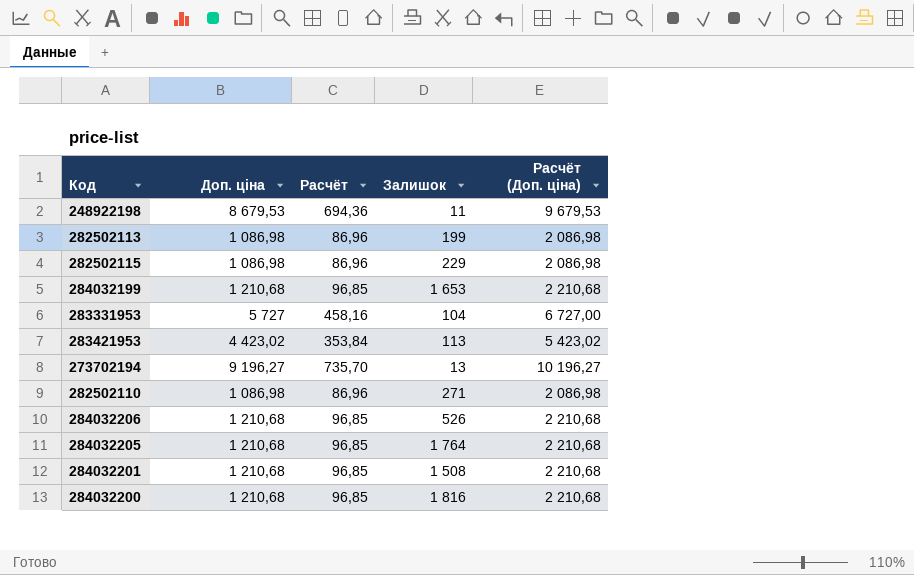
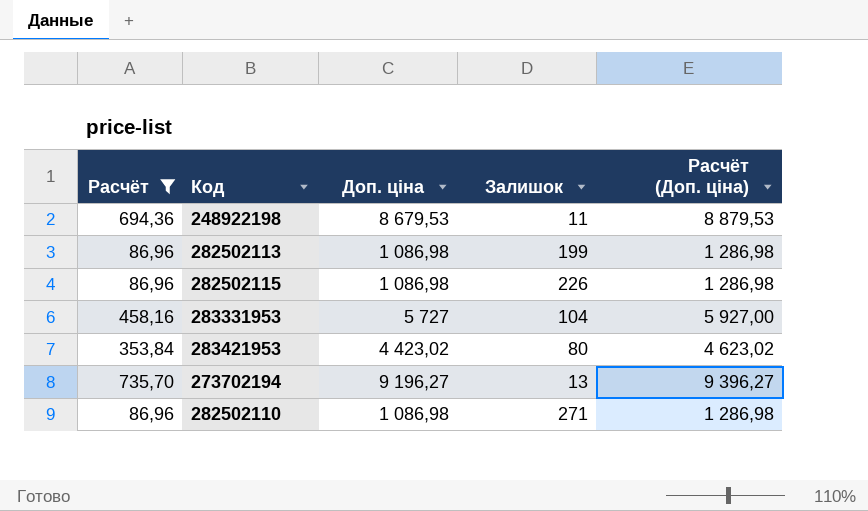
filter: none -> Расчёт != 96,85
column Расчёт | position: 3 -> 1
column Расчёт (Доп. ціна) | formula: [Доп. ціна] + 1000 -> [Доп. ціна] + 200
282502115 | Залишок: 229 -> 226
283421953 | Залишок: 113 -> 80

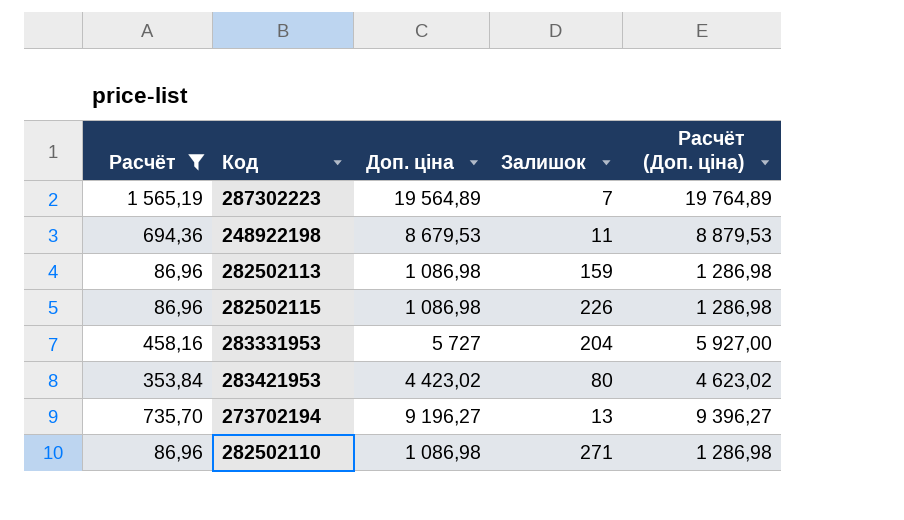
row 287302223: none -> 1 565,19 | 19 564,89 | 7 | 19 764,89
282502113 | Залишок: 199 -> 159
283331953 | Залишок: 104 -> 204

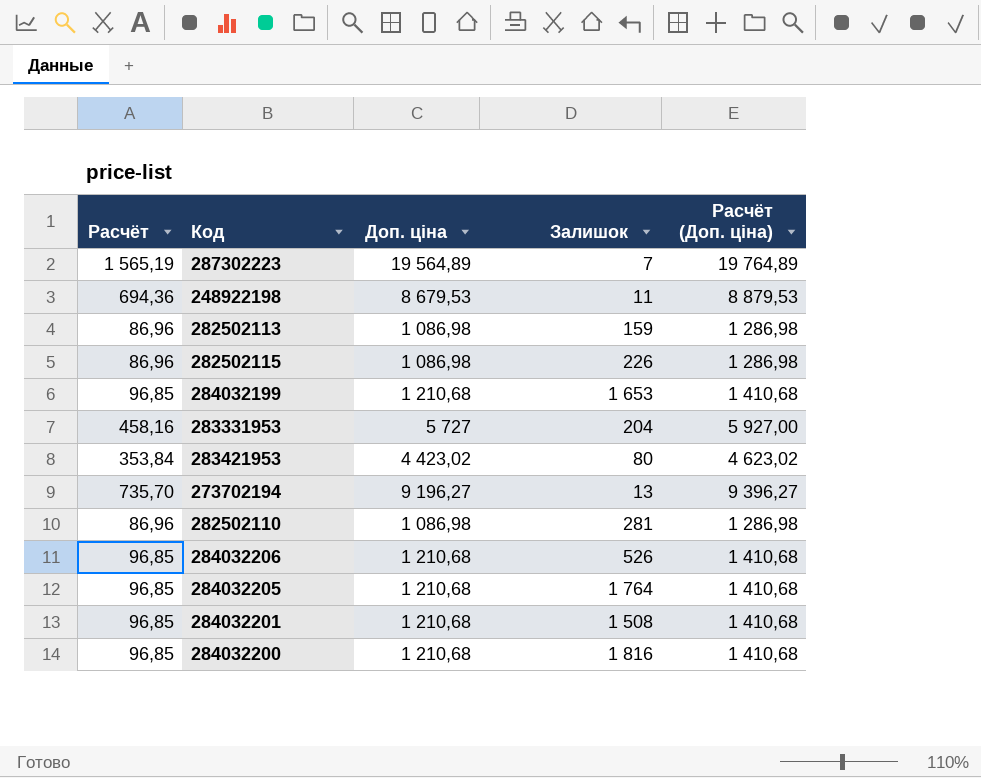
filter: Расчёт != 96,85 -> none
282502110 | Залишок: 271 -> 281

